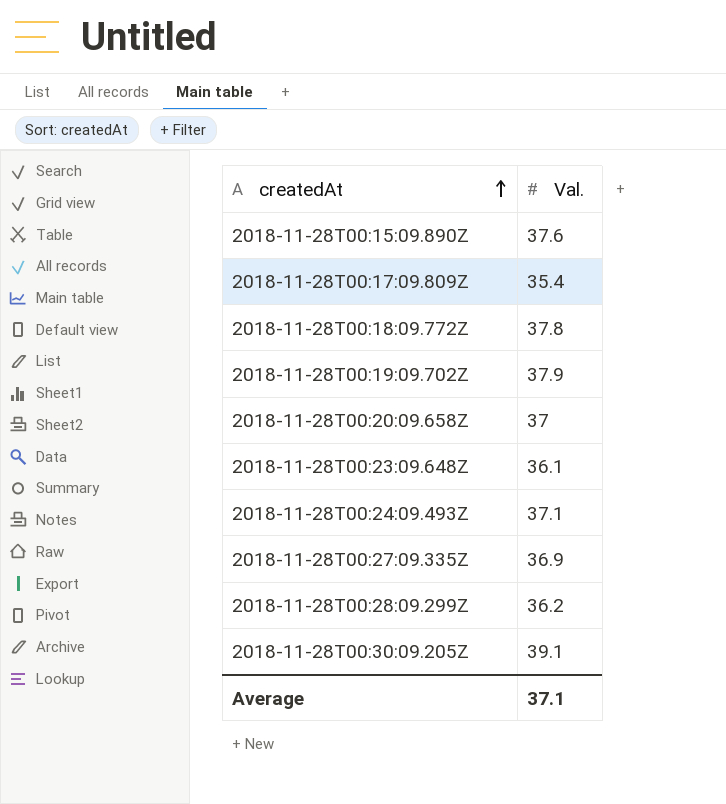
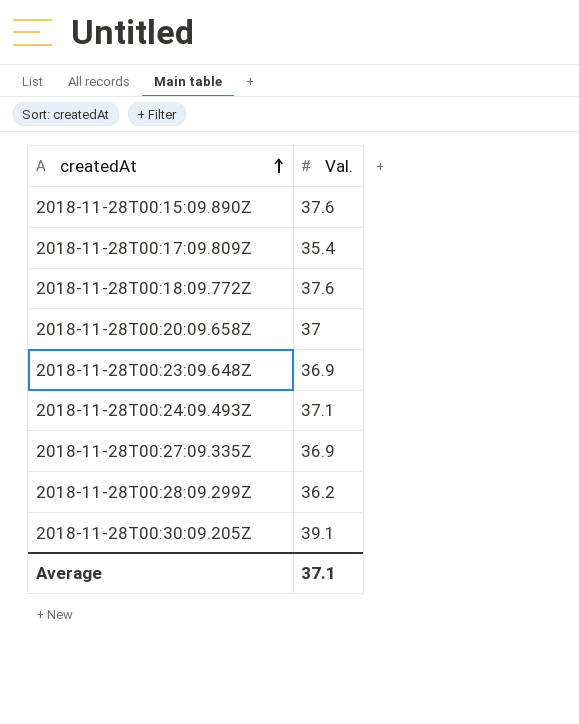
row 2018-11-28T00:19:09.702Z: 37.9 -> none
2018-11-28T00:18:09.772Z | Val.: 37.8 -> 37.6
2018-11-28T00:23:09.648Z | Val.: 36.1 -> 36.9

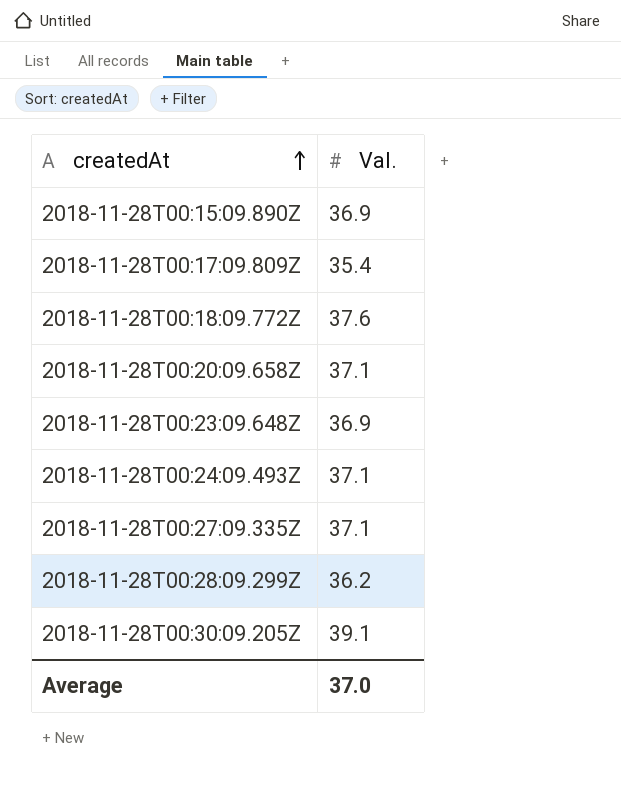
2018-11-28T00:15:09.890Z | Val.: 37.6 -> 36.9
2018-11-28T00:20:09.658Z | Val.: 37 -> 37.1
2018-11-28T00:27:09.335Z | Val.: 36.9 -> 37.1
Average | Val.: 37.1 -> 37.0

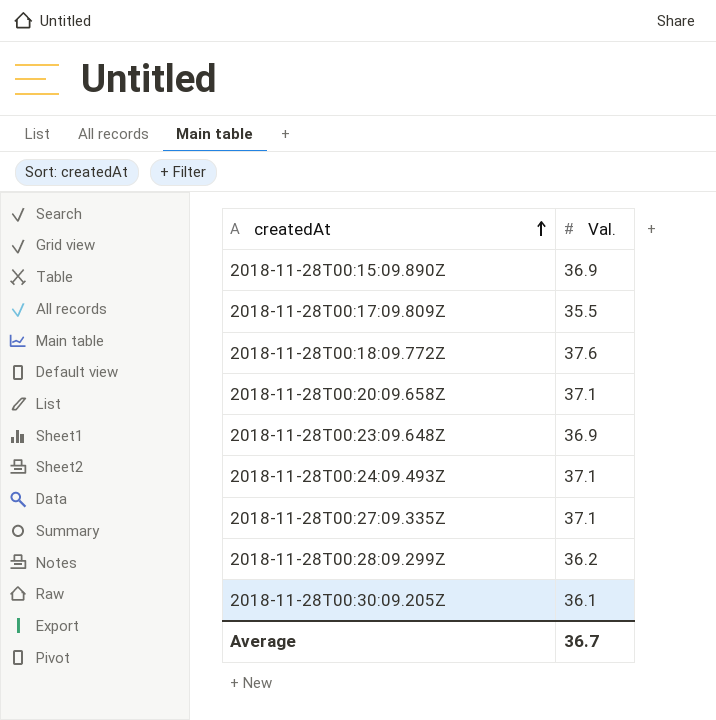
2018-11-28T00:17:09.809Z | Val.: 35.4 -> 35.5
2018-11-28T00:30:09.205Z | Val.: 39.1 -> 36.1
Average | Val.: 37.0 -> 36.7

